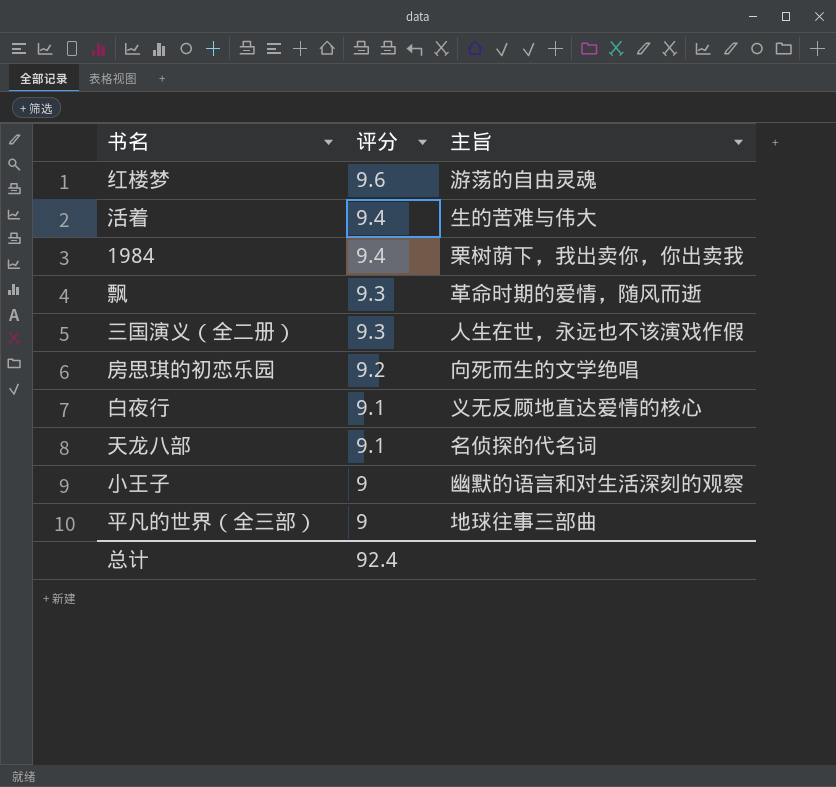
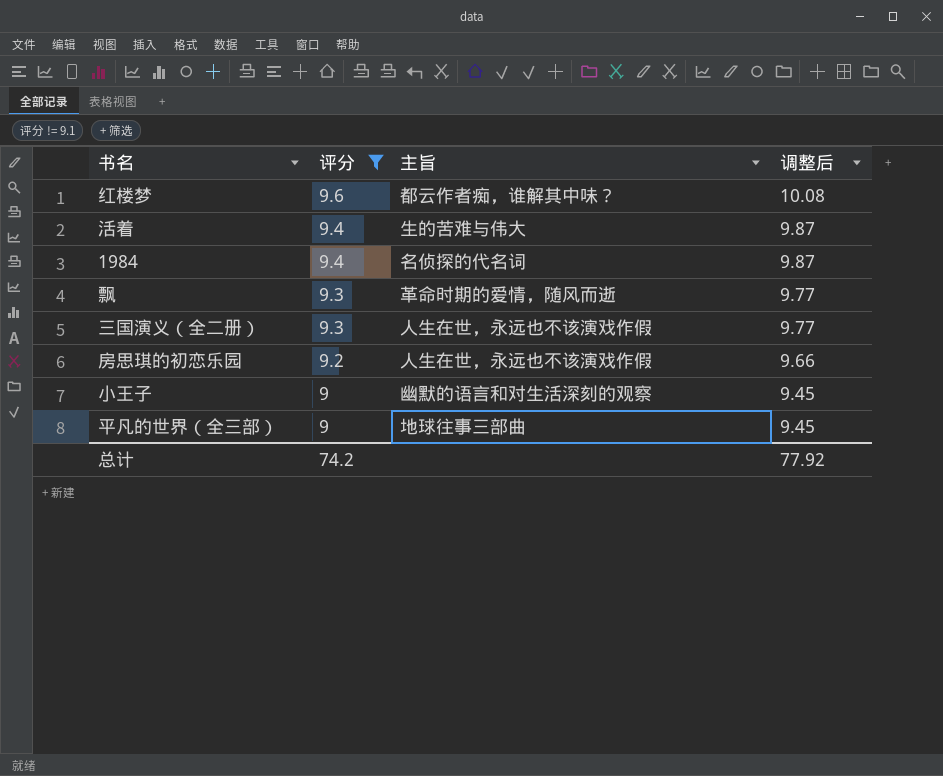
filter: none -> 评分 != 9.1
column 调整后 | formula: none -> [评分] * 1.05
红楼梦 | 主旨: 游荡的自由灵魂 -> 都云作者痴，谁解其中味？
1984 | 主旨: 栗树荫下，我出卖你，你出卖我 -> 名侦探的代名词
房思琪的初恋乐园 | 主旨: 向死而生的文学绝唱 -> 人生在世，永远也不该演戏作假
总计 | 评分: 92.4 -> 74.2

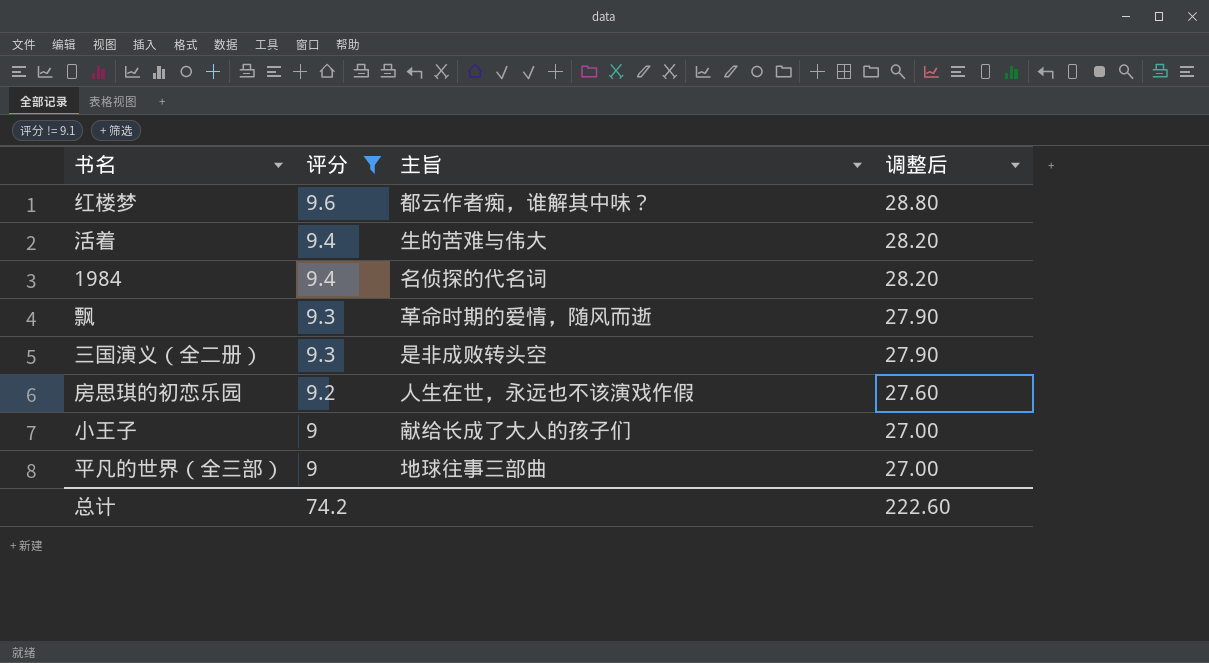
column 调整后 | formula: [评分] * 1.05 -> [评分] * 3
三国演义（全二册） | 主旨: 人生在世，永远也不该演戏作假 -> 是非成败转头空
小王子 | 主旨: 幽默的语言和对生活深刻的观察 -> 献给长成了大人的孩子们
总计 | 调整后: 77.92 -> 222.60

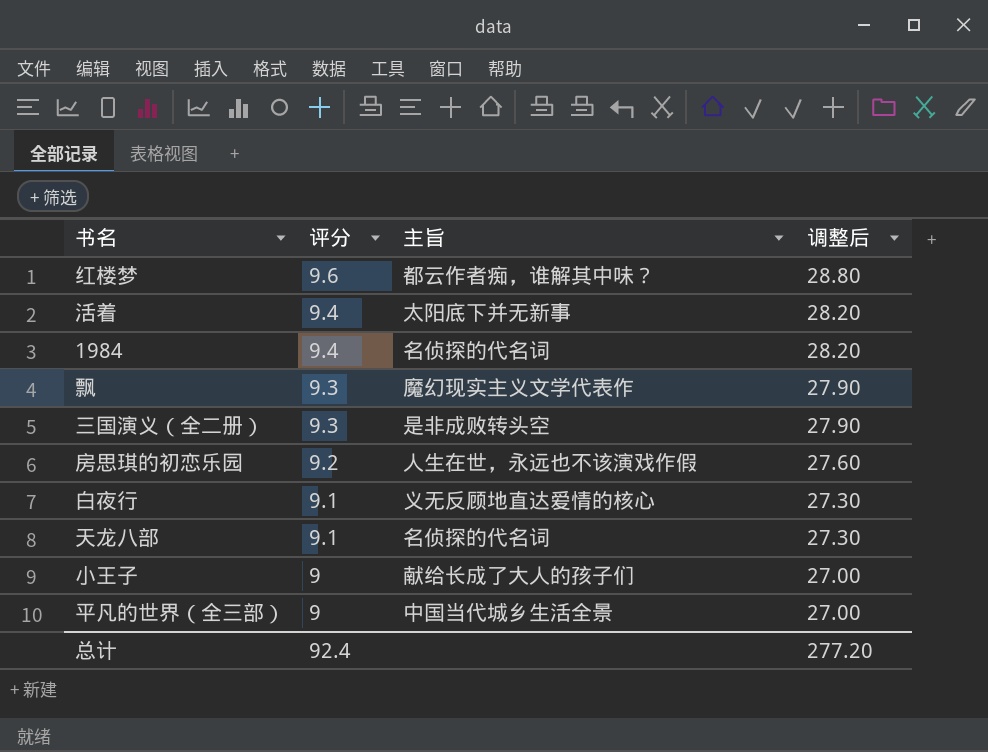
filter: 评分 != 9.1 -> none
活着 | 主旨: 生的苦难与伟大 -> 太阳底下并无新事
飘 | 主旨: 革命时期的爱情，随风而逝 -> 魔幻现实主义文学代表作
平凡的世界（全三部） | 主旨: 地球往事三部曲 -> 中国当代城乡生活全景
总计 | 评分: 74.2 -> 92.4
总计 | 调整后: 222.60 -> 277.20

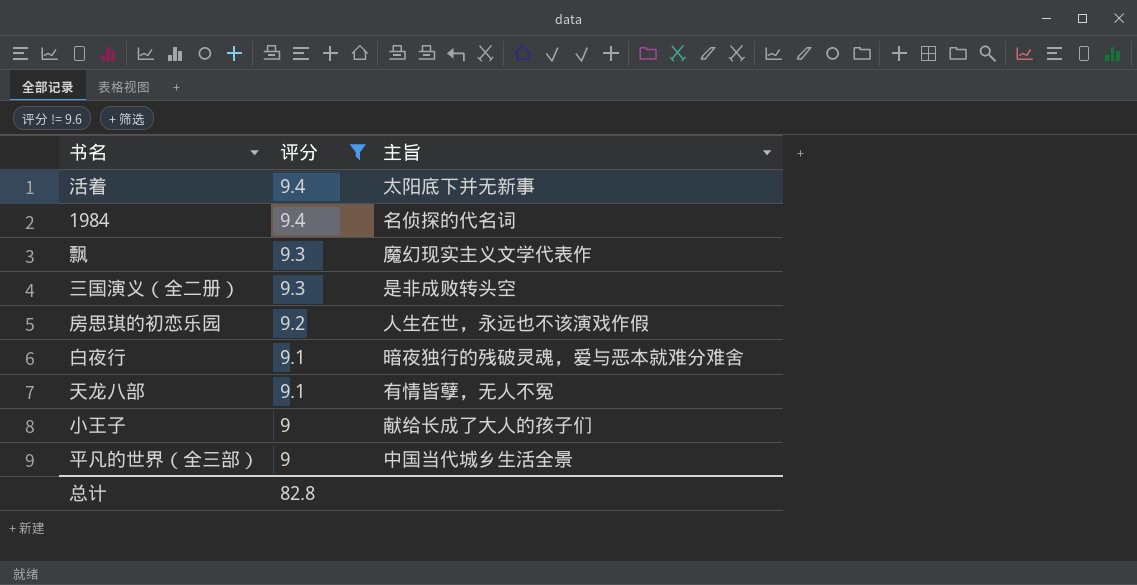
filter: none -> 评分 != 9.6
column 调整后 | formula: [评分] * 3 -> none
白夜行 | 主旨: 义无反顾地直达爱情的核心 -> 暗夜独行的残破灵魂，爱与恶本就难分难舍
天龙八部 | 主旨: 名侦探的代名词 -> 有情皆孽，无人不冤
总计 | 评分: 92.4 -> 82.8

